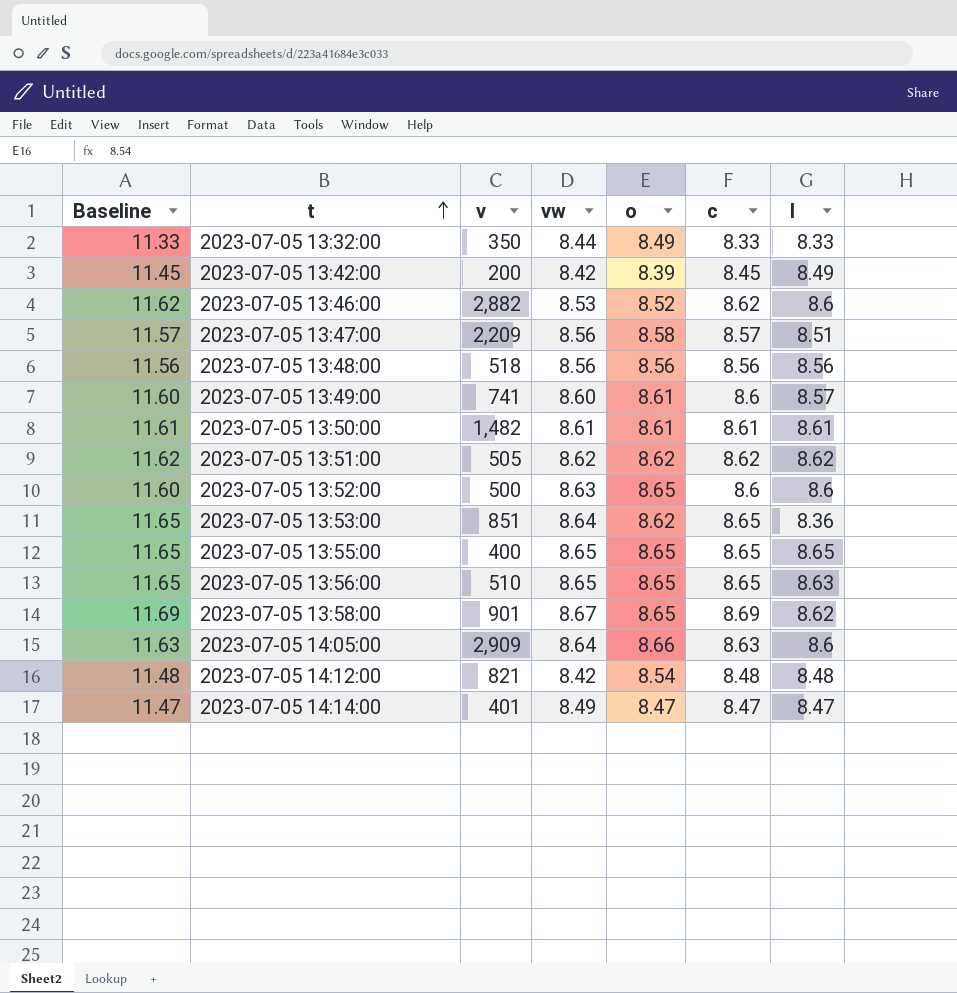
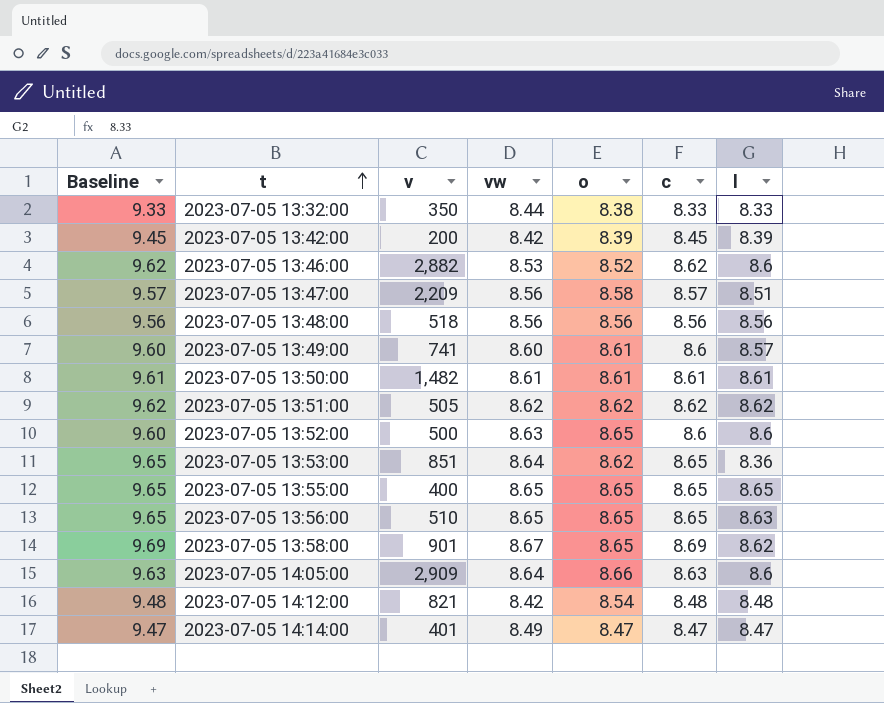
column Baseline | formula: [c] + 3 -> [c] + 1
2023-07-05 13:32:00 | o: 8.49 -> 8.38
2023-07-05 13:42:00 | l: 8.49 -> 8.39

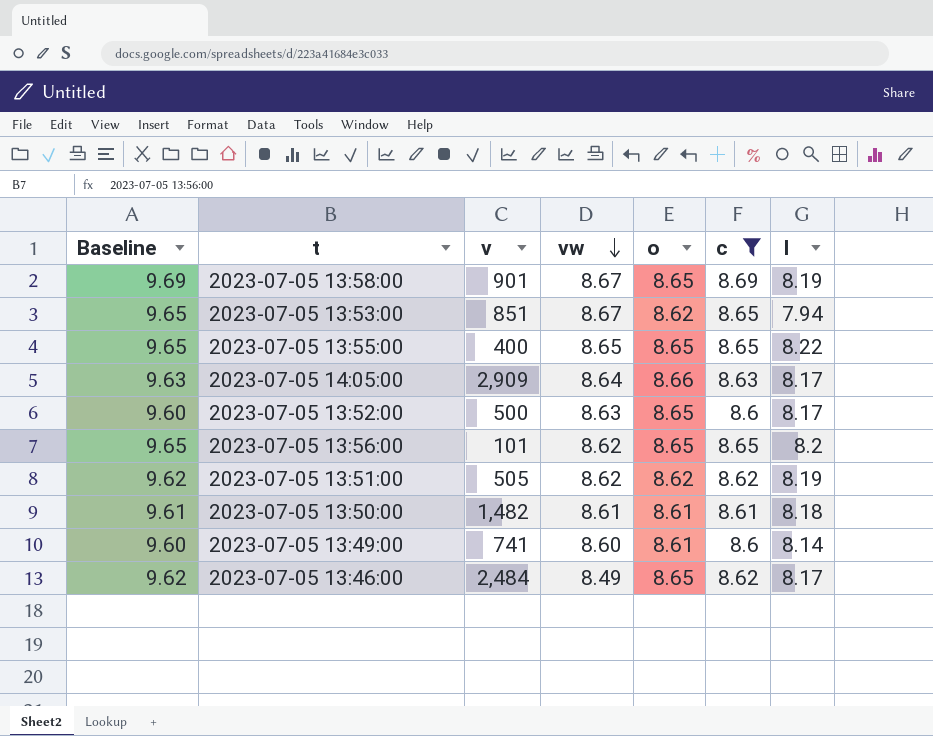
filter: none -> c >= 8.6
row order: t ascending -> vw descending
2023-07-05 13:58:00 | l: 8.62 -> 8.19
2023-07-05 13:53:00 | vw: 8.64 -> 8.67
2023-07-05 13:53:00 | l: 8.36 -> 7.94
2023-07-05 13:55:00 | l: 8.65 -> 8.22
2023-07-05 14:05:00 | l: 8.6 -> 8.17
2023-07-05 13:52:00 | l: 8.6 -> 8.17
2023-07-05 13:56:00 | v: 510 -> 101
2023-07-05 13:56:00 | vw: 8.65 -> 8.62
2023-07-05 13:56:00 | l: 8.63 -> 8.2
2023-07-05 13:51:00 | l: 8.62 -> 8.19
2023-07-05 13:50:00 | l: 8.61 -> 8.18
2023-07-05 13:49:00 | l: 8.57 -> 8.14
2023-07-05 13:46:00 | v: 2,882 -> 2,484
2023-07-05 13:46:00 | vw: 8.53 -> 8.49
2023-07-05 13:46:00 | o: 8.52 -> 8.65
2023-07-05 13:46:00 | l: 8.6 -> 8.17

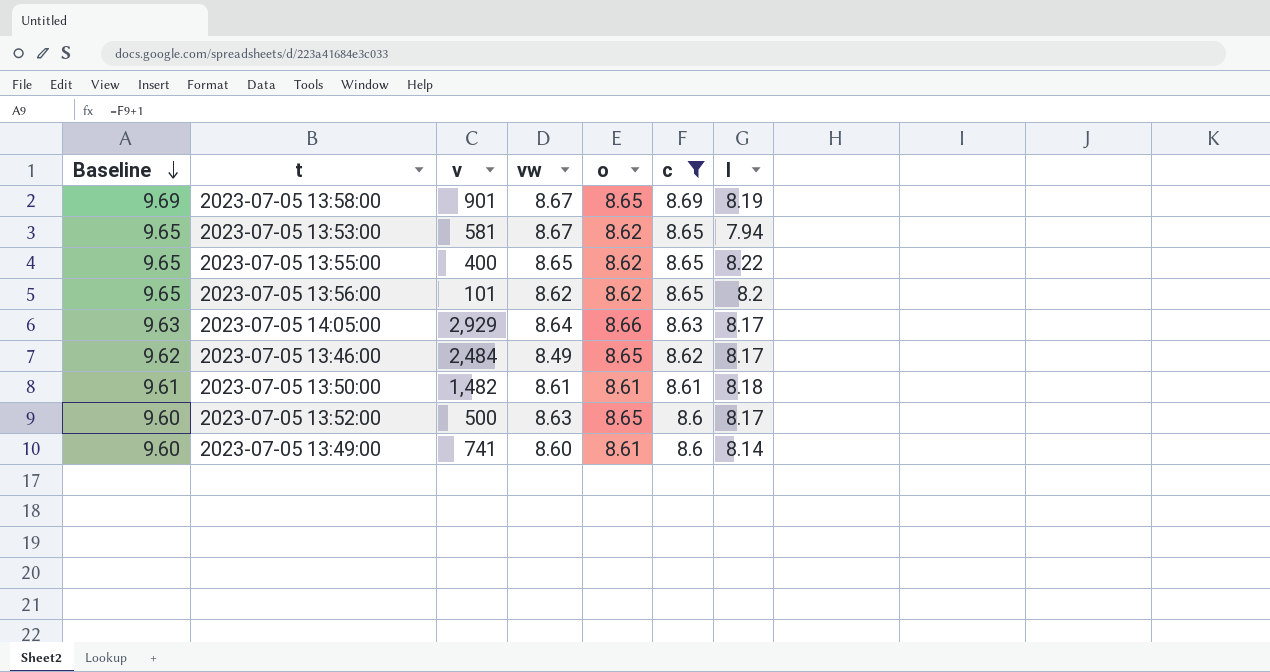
row order: vw descending -> Baseline descending
row 2023-07-05 13:51:00: 9.62 | 505 | 8.62 | 8.62 | 8.62 | 8.19 -> none
2023-07-05 13:53:00 | v: 851 -> 581
2023-07-05 13:55:00 | o: 8.65 -> 8.62
2023-07-05 13:56:00 | o: 8.65 -> 8.62
2023-07-05 14:05:00 | v: 2,909 -> 2,929

